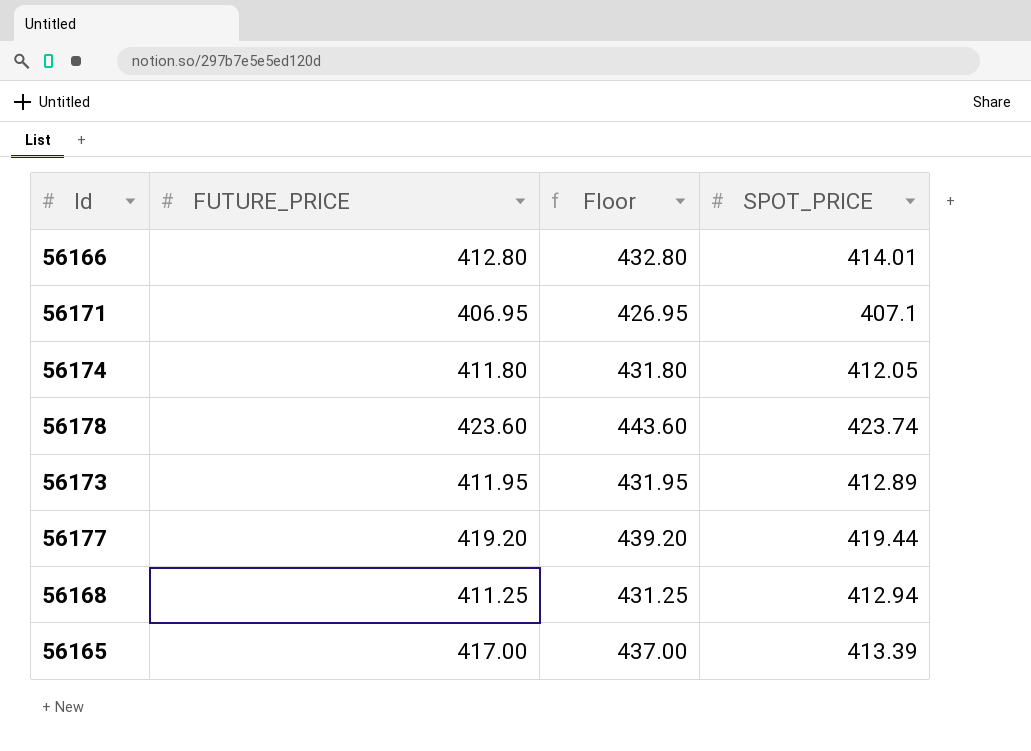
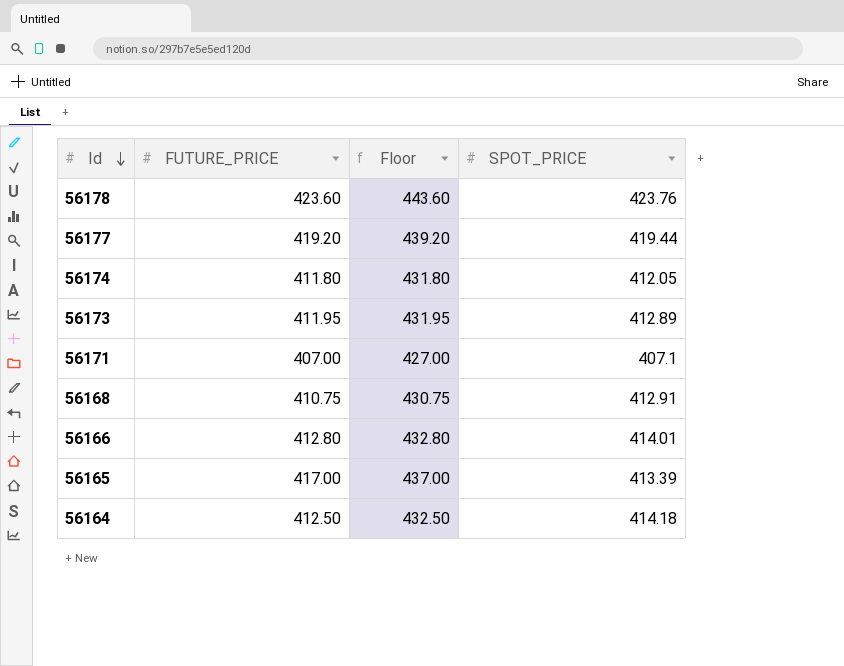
row order: none -> Id descending
56178 | SPOT_PRICE: 423.74 -> 423.76
56171 | FUTURE_PRICE: 406.95 -> 407.00
56171 | Floor: 426.95 -> 427.00
56168 | FUTURE_PRICE: 411.25 -> 410.75
56168 | Floor: 431.25 -> 430.75
56168 | SPOT_PRICE: 412.94 -> 412.91
row 56164: none -> 412.50 | 432.50 | 414.18

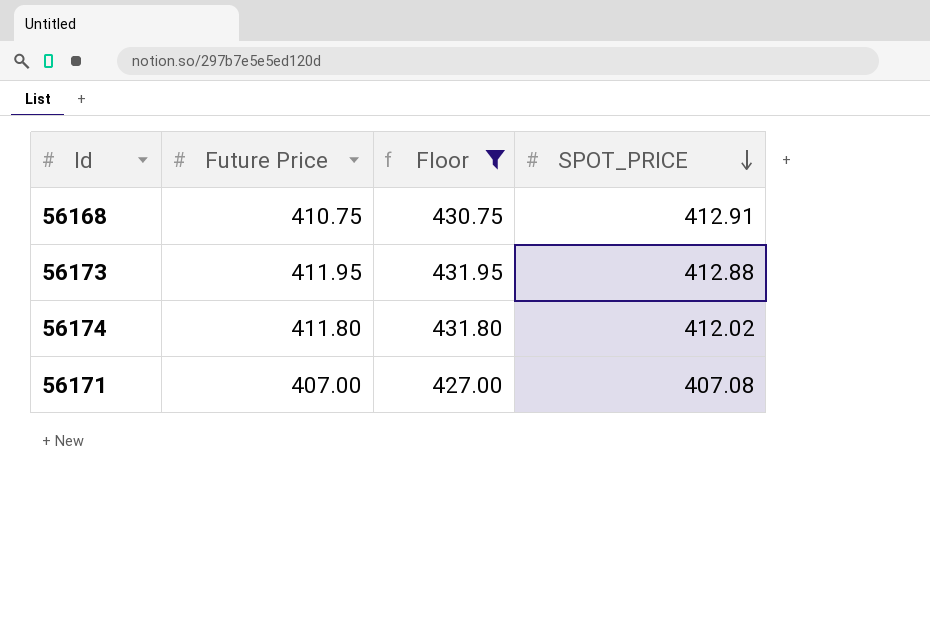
filter: none -> Floor <= 431.95
row order: Id descending -> SPOT_PRICE descending
column name: FUTURE_PRICE -> Future Price
56173 | SPOT_PRICE: 412.89 -> 412.88
56174 | SPOT_PRICE: 412.05 -> 412.02
56171 | SPOT_PRICE: 407.1 -> 407.08

